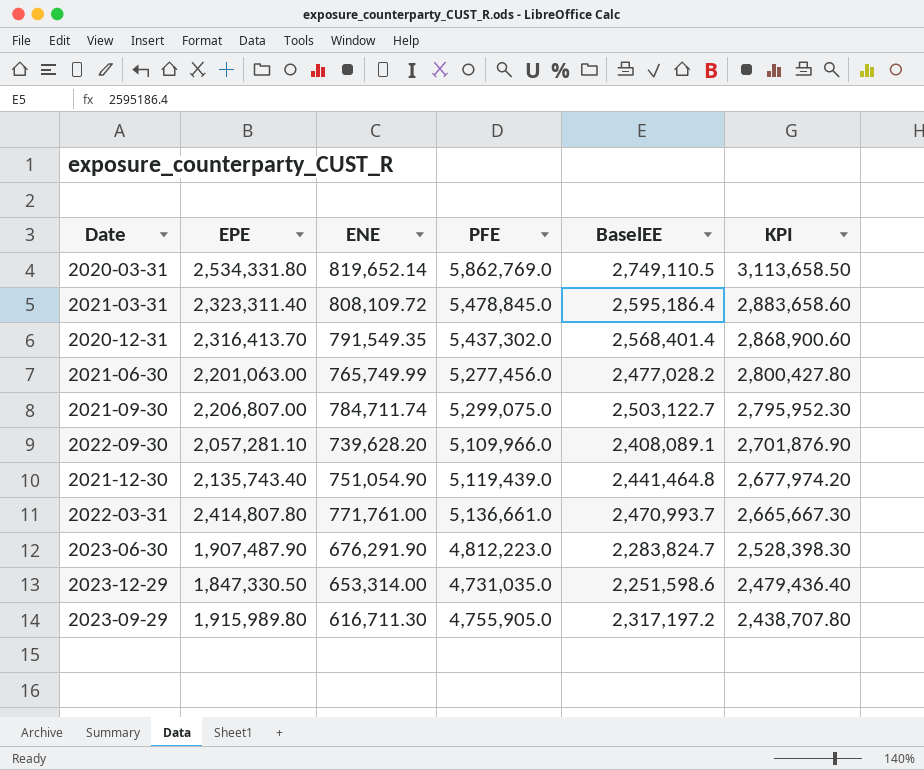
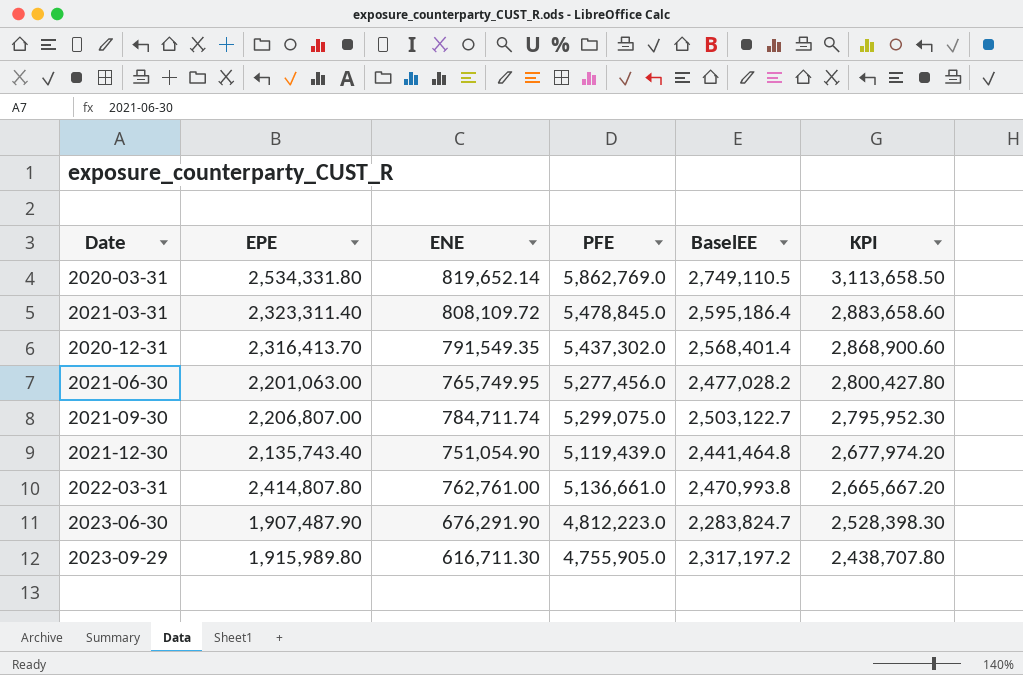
row 2022-09-30: 2,057,281.10 | 739,628.20 | 5,109,966.0 | 2,408,089.1 | 2,701,876.90 -> none
row 2023-12-29: 1,847,330.50 | 653,314.00 | 4,731,035.0 | 2,251,598.6 | 2,479,436.40 -> none
2021-06-30 | ENE: 765,749.99 -> 765,749.95
2022-03-31 | ENE: 771,761.00 -> 762,761.00
2022-03-31 | BaselEE: 2,470,993.7 -> 2,470,993.8
2022-03-31 | KPI: 2,665,667.30 -> 2,665,667.20

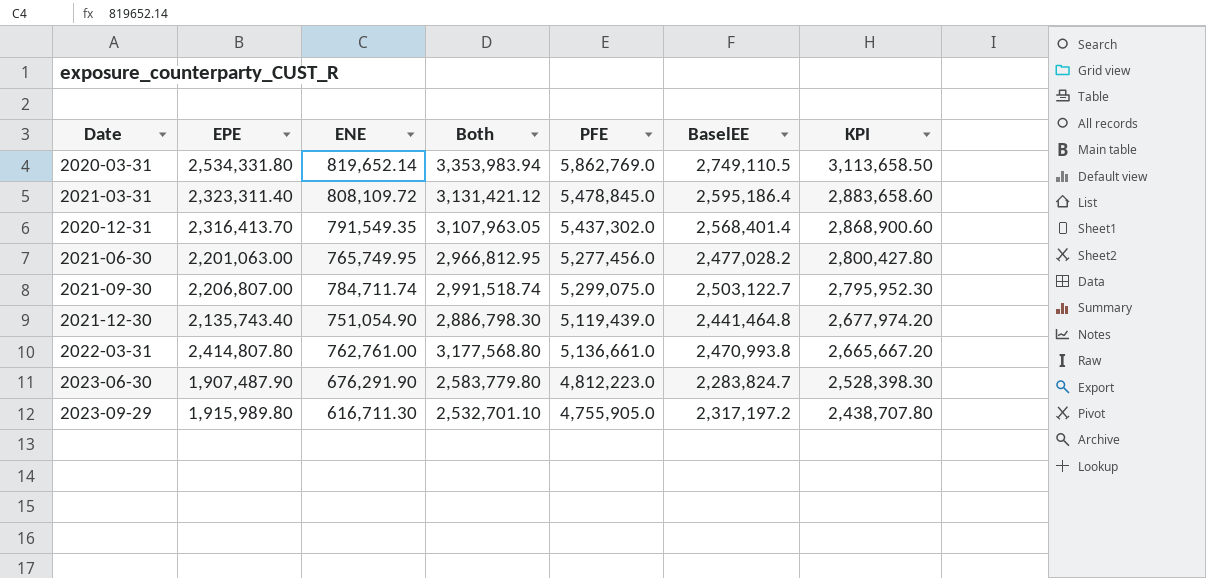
column Both | formula: none -> [EPE] + [ENE]

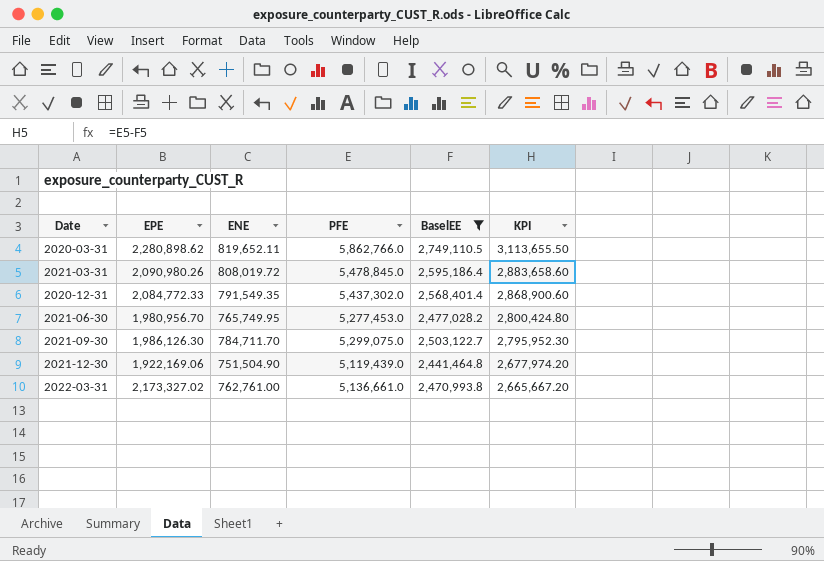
filter: none -> BaselEE >= 2,441,464.8
column Both | formula: [EPE] + [ENE] -> none
2020-03-31 | EPE: 2,534,331.80 -> 2,280,898.62
2020-03-31 | ENE: 819,652.14 -> 819,652.11
2020-03-31 | PFE: 5,862,769.0 -> 5,862,766.0
2020-03-31 | KPI: 3,113,658.50 -> 3,113,655.50
2021-03-31 | EPE: 2,323,311.40 -> 2,090,980.26
2021-03-31 | ENE: 808,109.72 -> 808,019.72
2020-12-31 | EPE: 2,316,413.70 -> 2,084,772.33
2021-06-30 | EPE: 2,201,063.00 -> 1,980,956.70
2021-06-30 | PFE: 5,277,456.0 -> 5,277,453.0
2021-06-30 | KPI: 2,800,427.80 -> 2,800,424.80
2021-09-30 | EPE: 2,206,807.00 -> 1,986,126.30
2021-09-30 | ENE: 784,711.74 -> 784,711.70
2021-12-30 | EPE: 2,135,743.40 -> 1,922,169.06
2021-12-30 | ENE: 751,054.90 -> 751,504.90
2022-03-31 | EPE: 2,414,807.80 -> 2,173,327.02

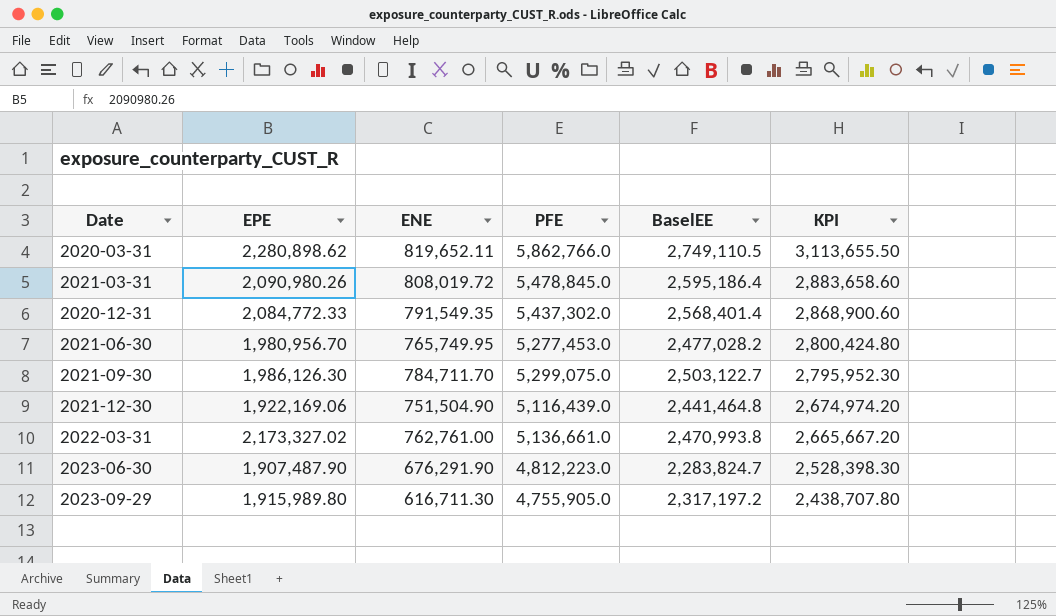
filter: BaselEE >= 2,441,464.8 -> none
2021-12-30 | PFE: 5,119,439.0 -> 5,116,439.0
2021-12-30 | KPI: 2,677,974.20 -> 2,674,974.20

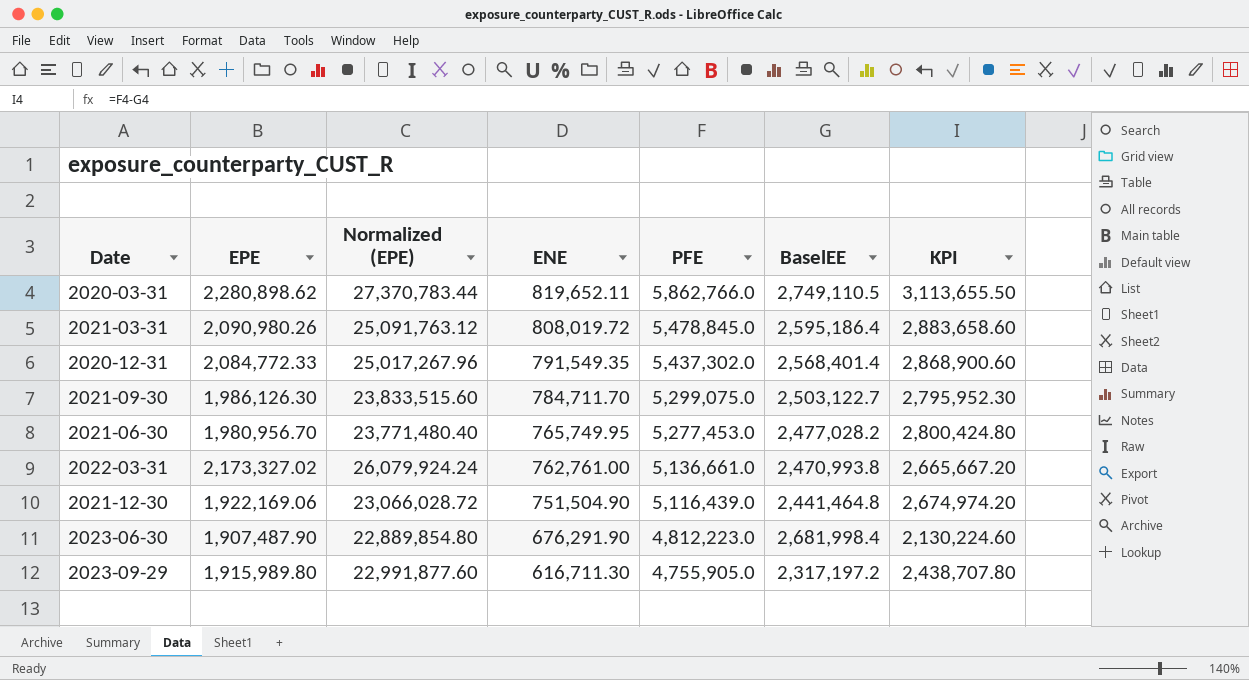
row order: KPI descending -> ENE descending
column Normalized (EPE) | formula: none -> [EPE] * 12
2023-06-30 | BaselEE: 2,283,824.7 -> 2,681,998.4
2023-06-30 | KPI: 2,528,398.30 -> 2,130,224.60

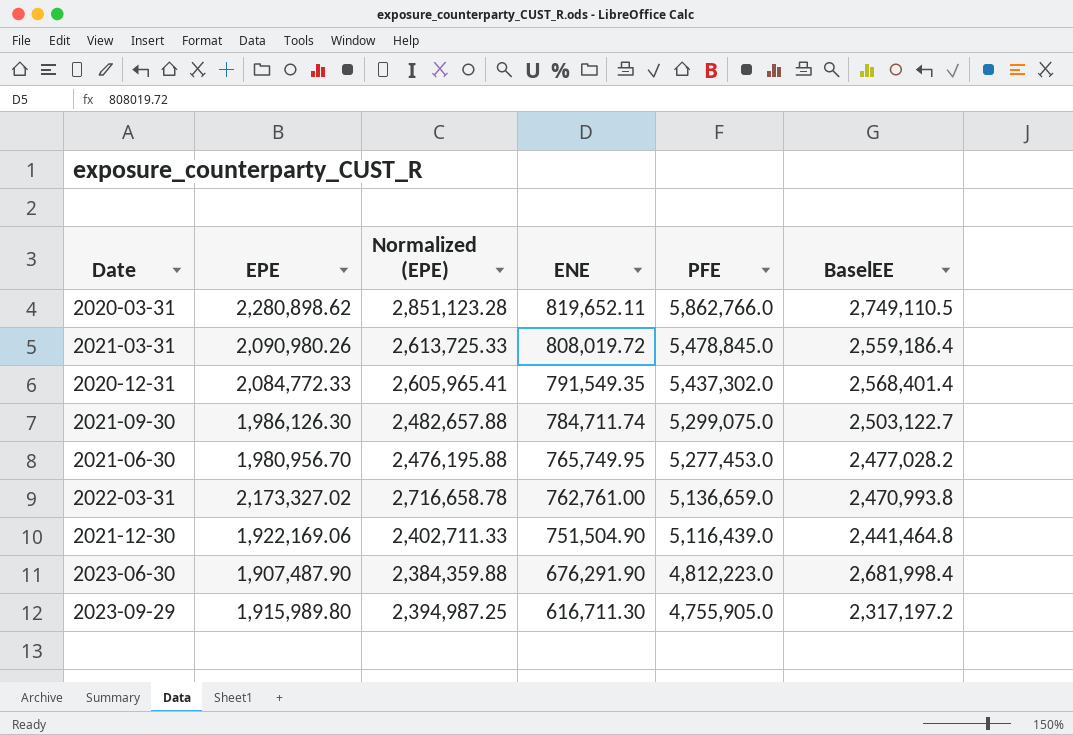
column KPI | formula: [PFE] - [BaselEE] -> none
column Normalized (EPE) | formula: [EPE] * 12 -> [EPE] * 1.25
2021-03-31 | BaselEE: 2,595,186.4 -> 2,559,186.4
2021-09-30 | ENE: 784,711.70 -> 784,711.74
2022-03-31 | PFE: 5,136,661.0 -> 5,136,659.0

